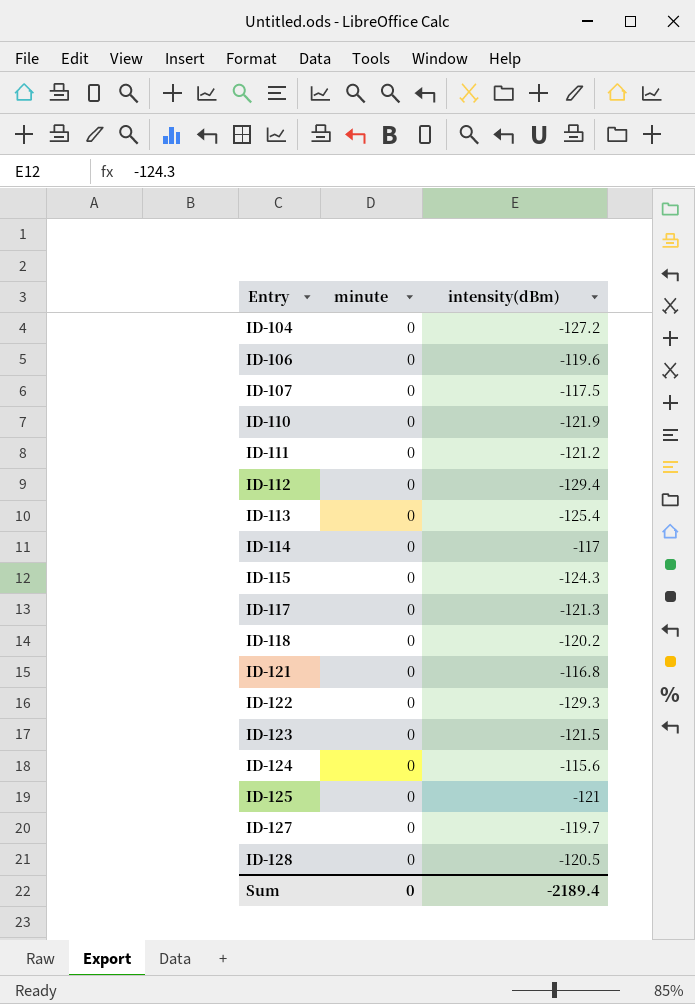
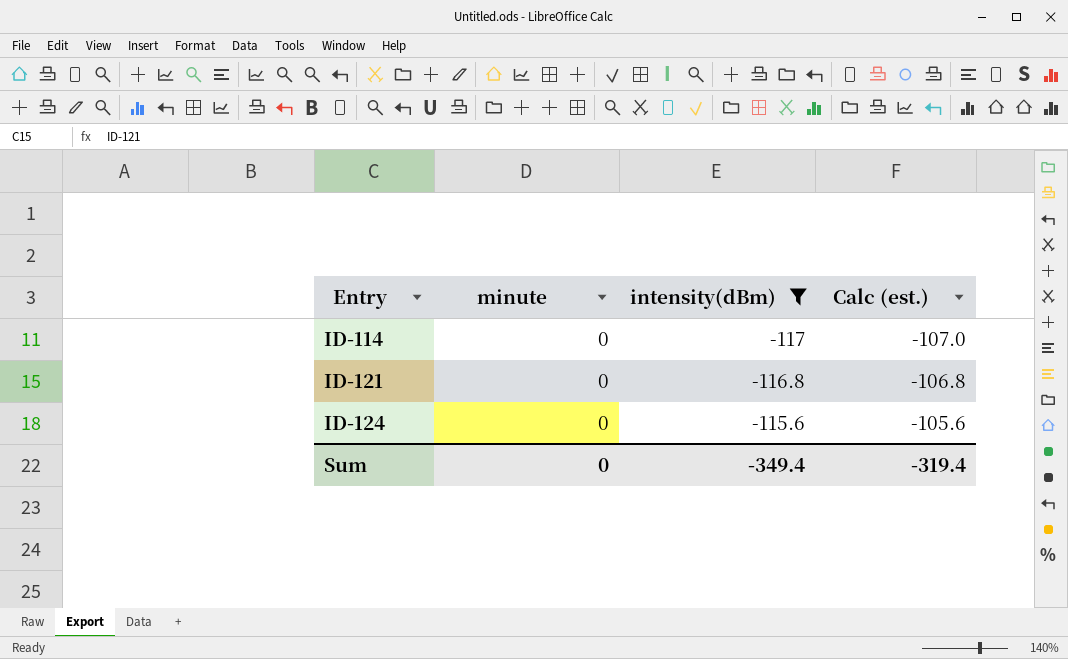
filter: none -> intensity(dBm) >= -117
column Calc (est.) | formula: none -> [intensity(dBm)] + 10
Sum | intensity(dBm): -2189.4 -> -349.4

